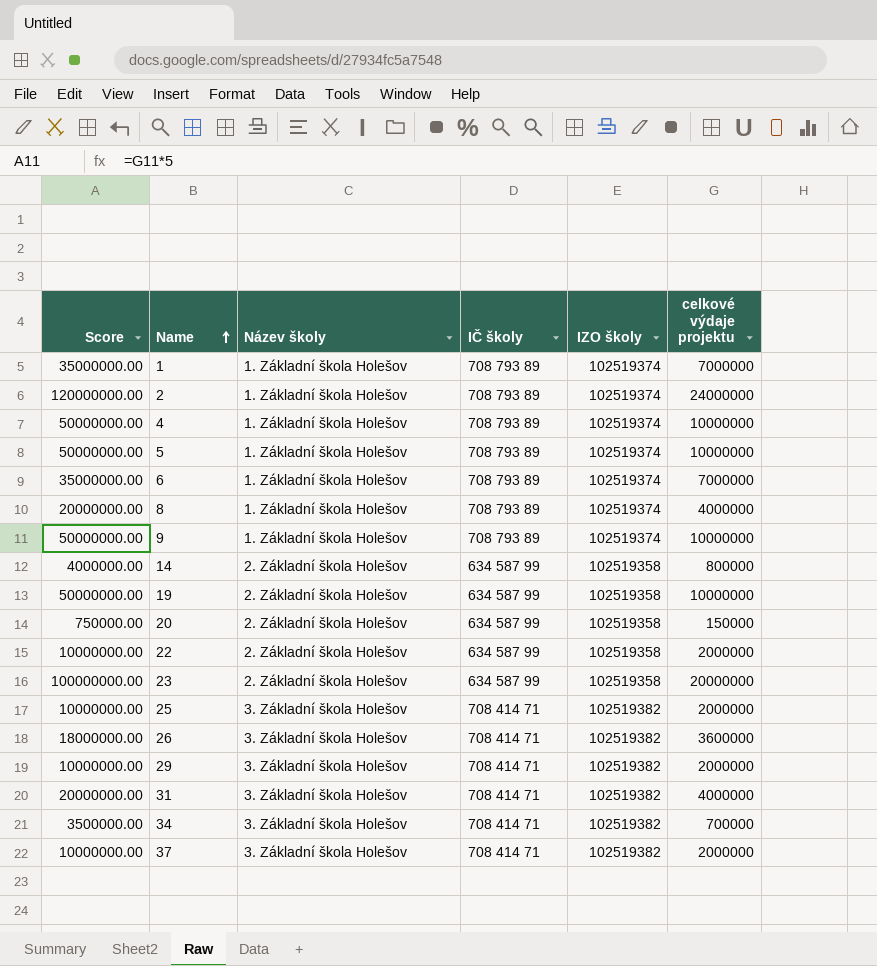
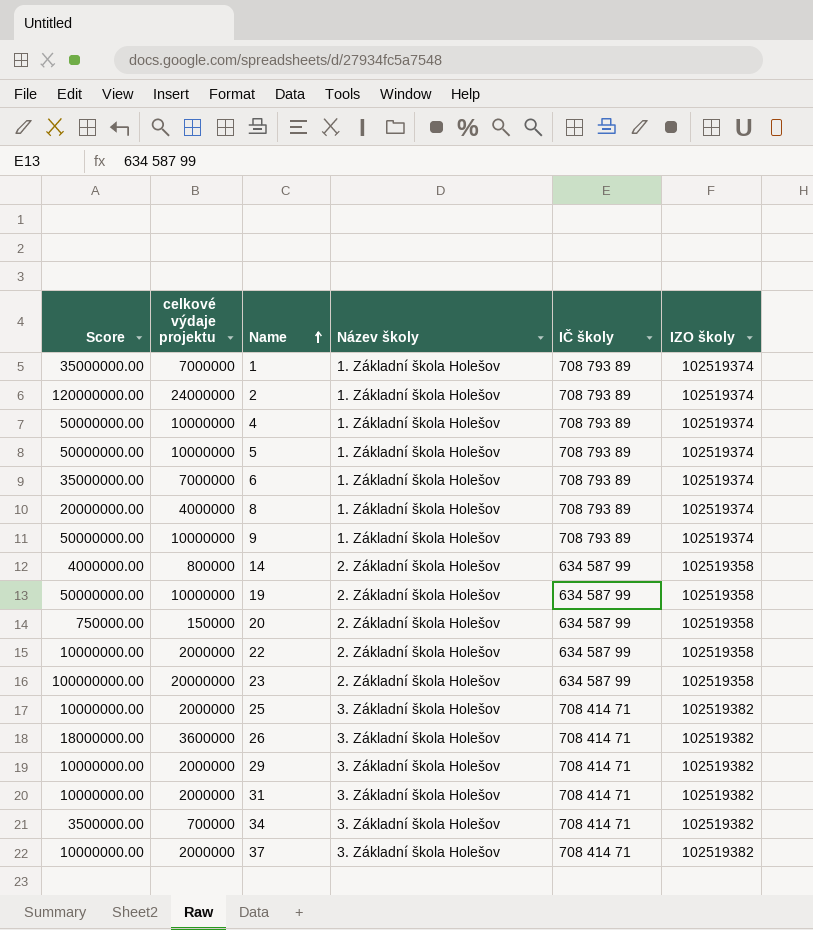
column celkové výdaje projektu | position: 6 -> 2
31 | Score: 20000000.00 -> 10000000.00
31 | celkové výdaje projektu: 4000000 -> 2000000

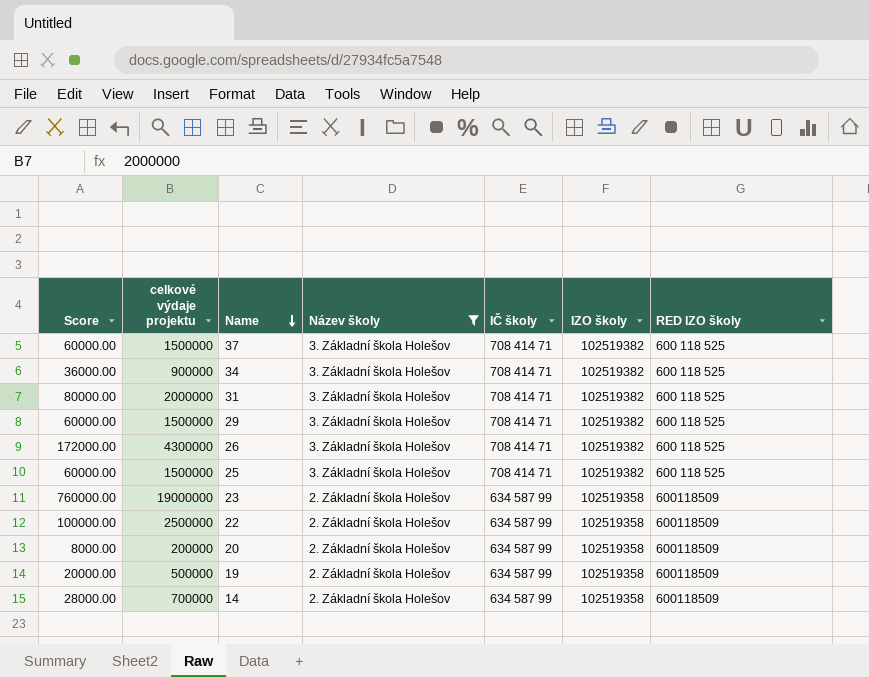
filter: none -> Název školy != 1. Základní škola Holešov
row order: Name ascending -> Name descending
column Score | formula: [celkové výdaje projektu] * 5 -> [celkové výdaje projektu] * 0.04
column RED IZO školy | position: none -> 7
37 | celkové výdaje projektu: 2000000 -> 1500000
34 | celkové výdaje projektu: 700000 -> 900000
29 | celkové výdaje projektu: 2000000 -> 1500000
26 | celkové výdaje projektu: 3600000 -> 4300000
25 | celkové výdaje projektu: 2000000 -> 1500000
23 | celkové výdaje projektu: 20000000 -> 19000000
22 | celkové výdaje projektu: 2000000 -> 2500000
20 | celkové výdaje projektu: 150000 -> 200000
19 | celkové výdaje projektu: 10000000 -> 500000
14 | celkové výdaje projektu: 800000 -> 700000

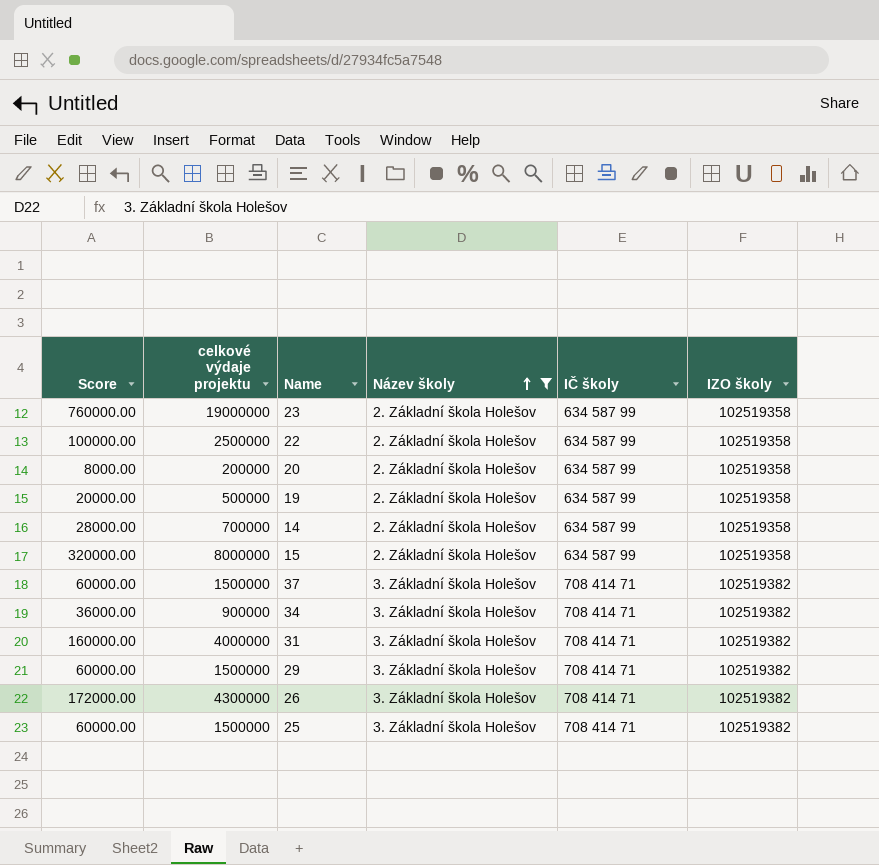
row order: Name descending -> Název školy ascending
column RED IZO školy | position: 7 -> none
row 15: none -> 320000.00 | 8000000 | 2. Základní škola Holešov | 634 587 99 | 102519358
31 | Score: 80000.00 -> 160000.00
31 | celkové výdaje projektu: 2000000 -> 4000000

